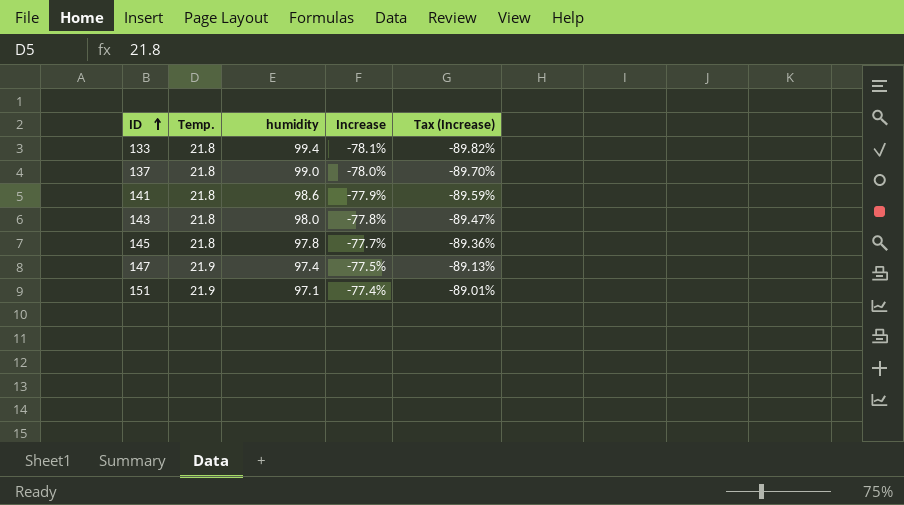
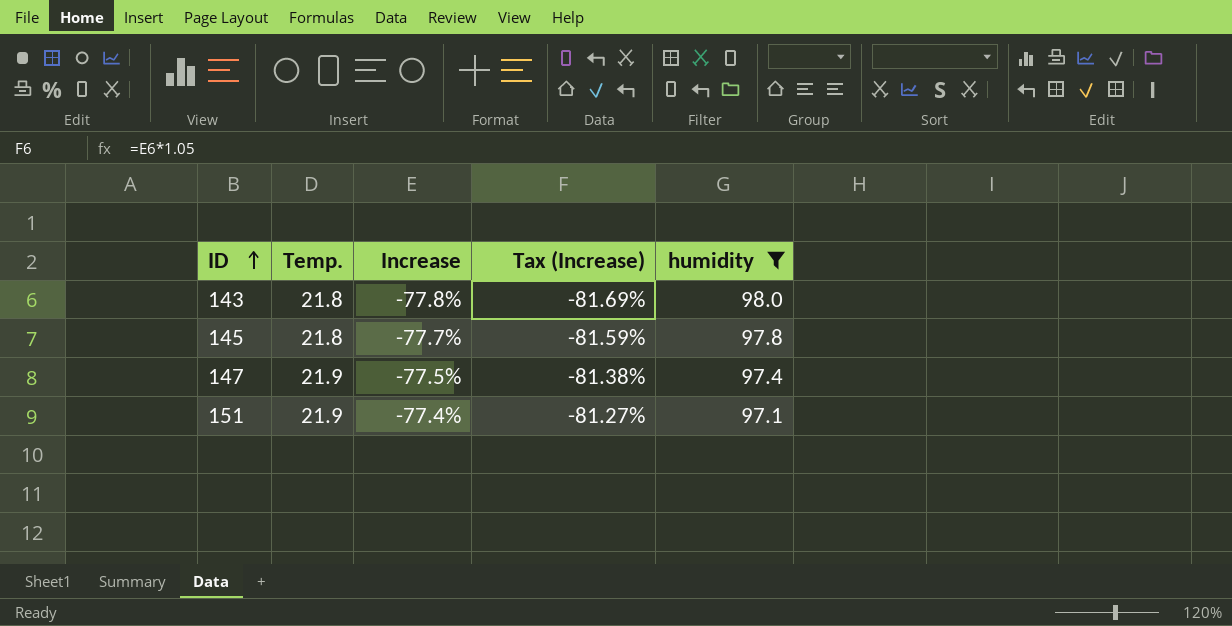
filter: none -> humidity <= 98.0
column Tax (Increase) | formula: [Increase] * 1.15 -> [Increase] * 1.05
column humidity | position: 3 -> 5

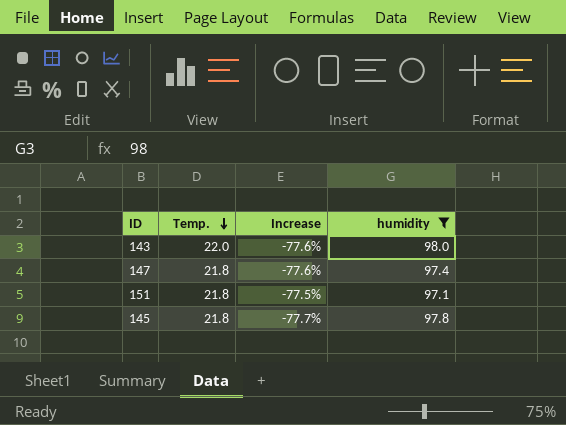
row order: ID ascending -> Temp. descending
column Tax (Increase) | formula: [Increase] * 1.05 -> none
143 | Temp.: 21.8 -> 22.0
143 | Increase: -77.8% -> -77.6%
147 | Temp.: 21.9 -> 21.8
147 | Increase: -77.5% -> -77.6%
151 | Temp.: 21.9 -> 21.8
151 | Increase: -77.4% -> -77.5%

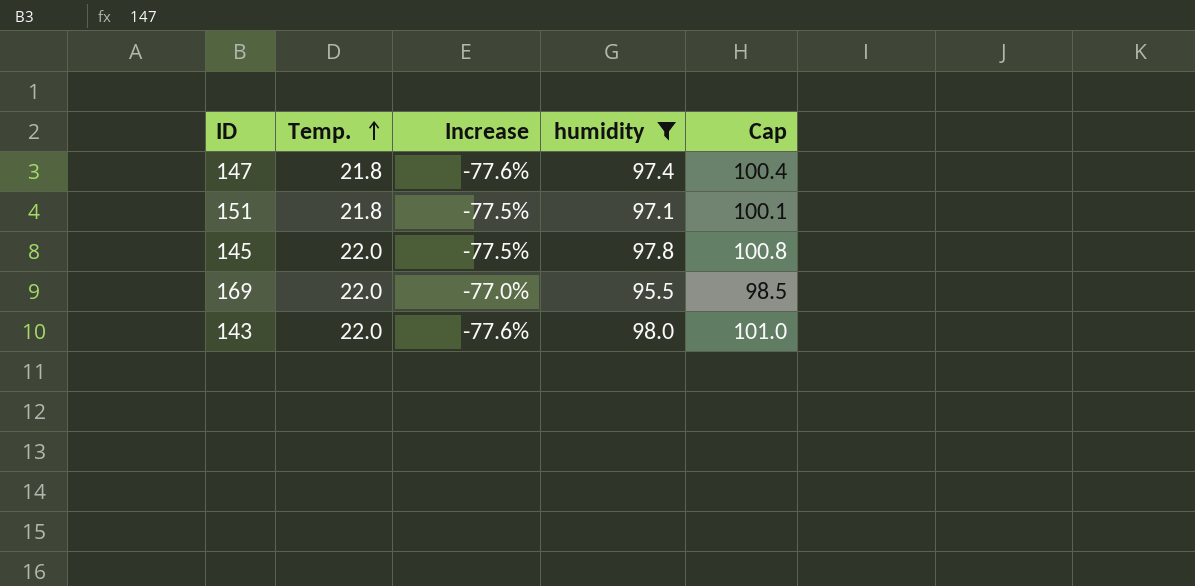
row order: Temp. descending -> Temp. ascending
column Cap | formula: none -> [humidity] + 3
145 | Temp.: 21.8 -> 22.0
145 | Increase: -77.7% -> -77.5%
row 169: none -> 22.0 | -77.0% | 95.5 | 98.5

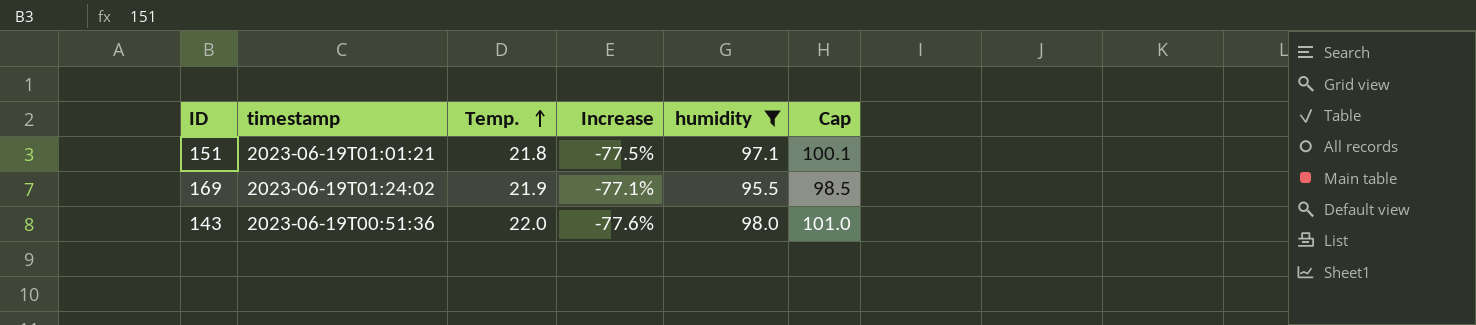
column timestamp | position: none -> 2
row 147: 21.8 | -77.6% | 97.4 | 100.4 -> none
row 145: 22.0 | -77.5% | 97.8 | 100.8 -> none
169 | Temp.: 22.0 -> 21.9
169 | Increase: -77.0% -> -77.1%

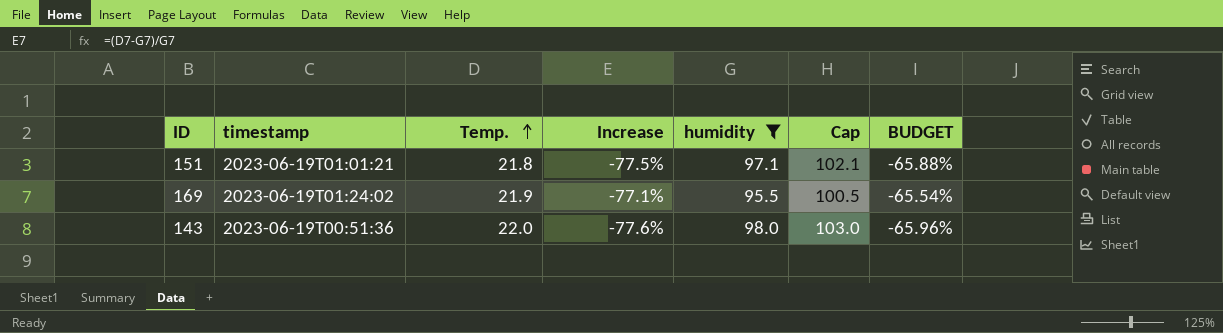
column Cap | formula: [humidity] + 3 -> [humidity] + 5
column BUDGET | formula: none -> [Increase] * 0.85

